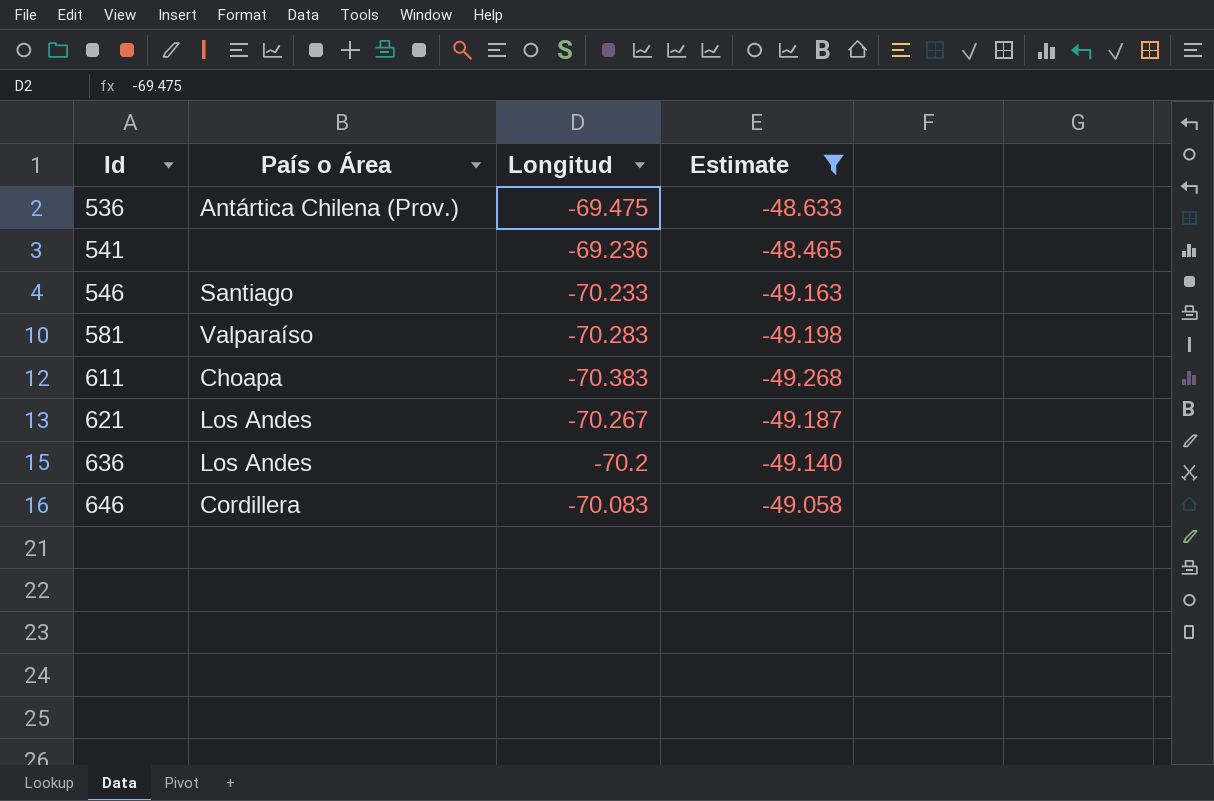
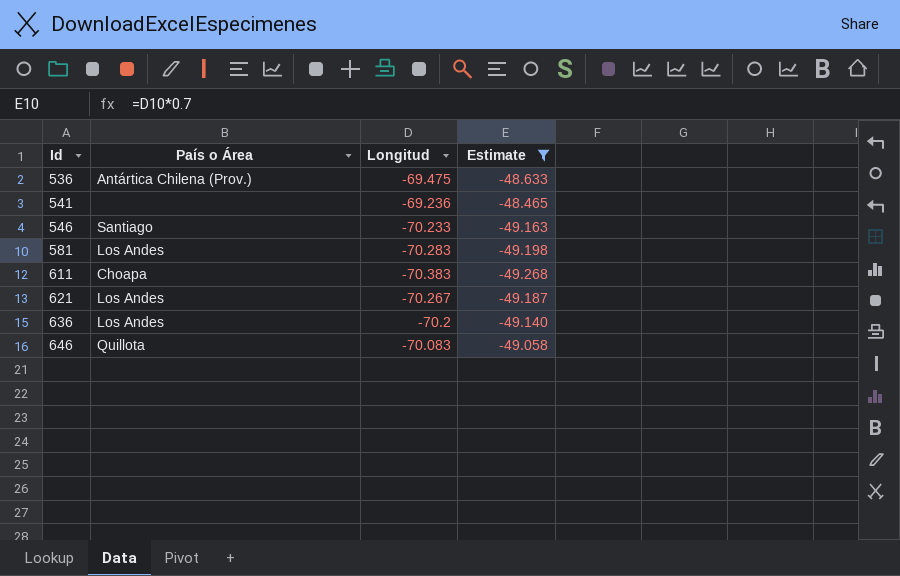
581 | País o Área: Valparaíso -> Los Andes
646 | País o Área: Cordillera -> Quillota

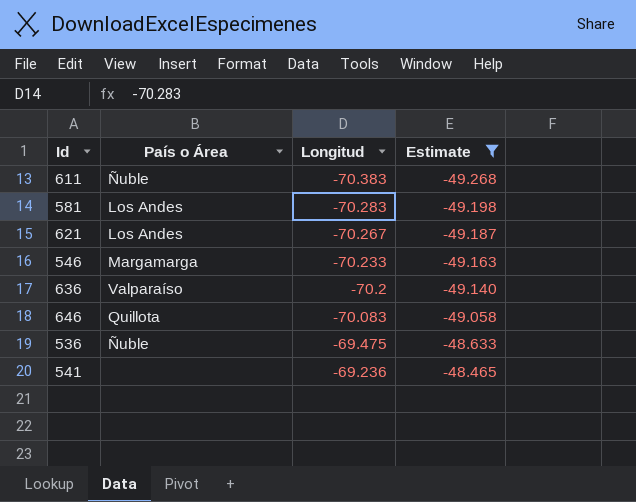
row order: Id ascending -> Longitud ascending
611 | País o Área: Choapa -> Ñuble
546 | País o Área: Santiago -> Margamarga
636 | País o Área: Los Andes -> Valparaíso
536 | País o Área: Antártica Chilena (Prov.) -> Ñuble

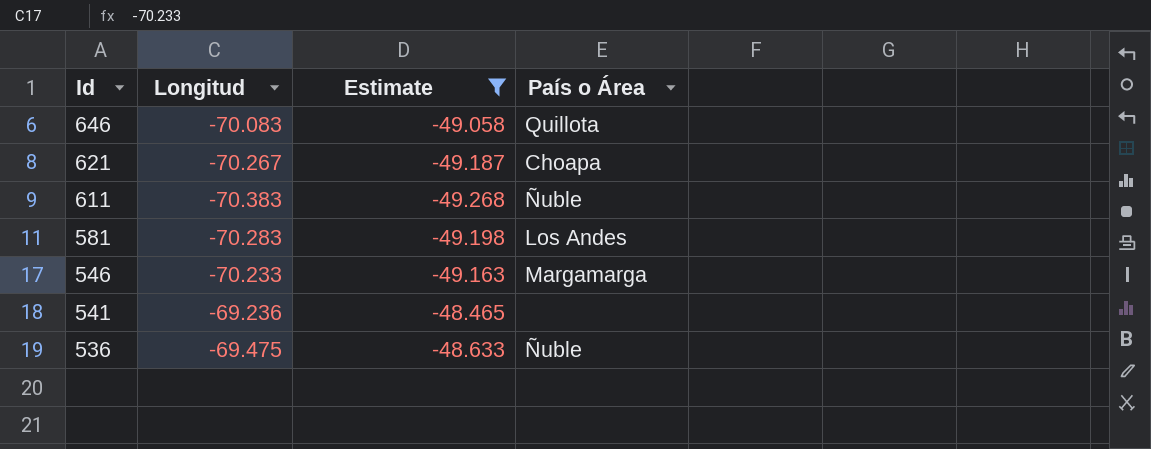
row order: Longitud ascending -> Id descending
column País o Área | position: 2 -> 4
row 636: Valparaíso | -70.2 | -49.140 -> none
621 | País o Área: Los Andes -> Choapa

